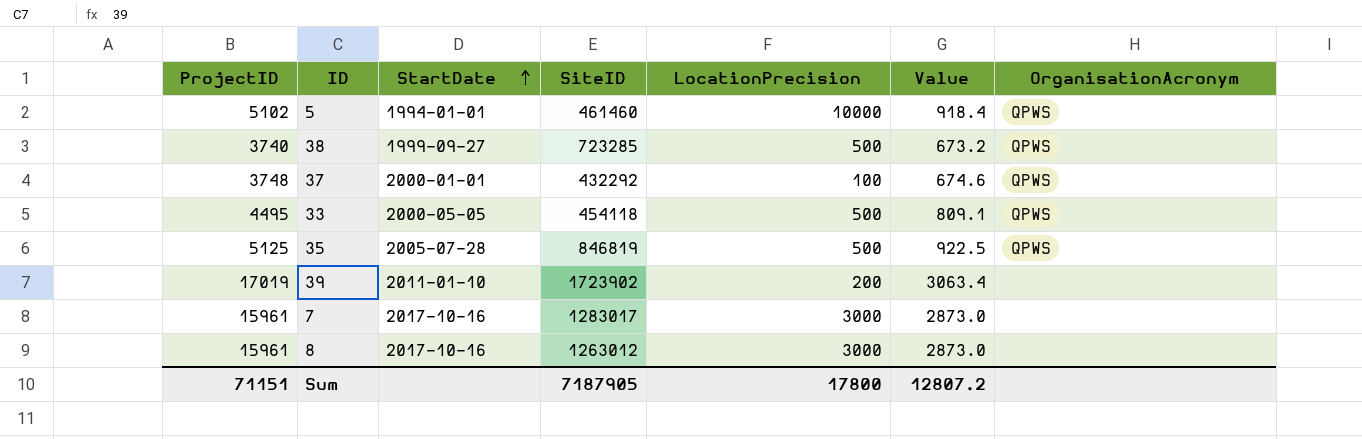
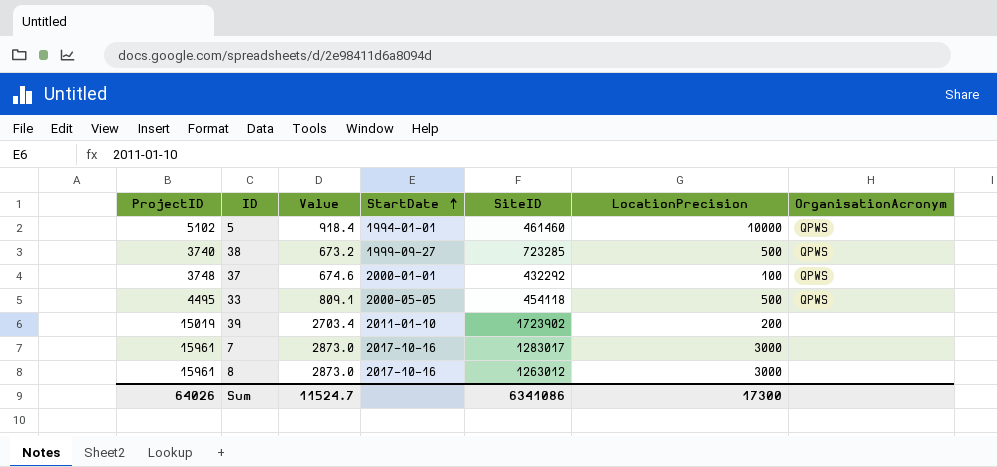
column Value | position: 6 -> 3
row 35: 5125 | 2005-07-28 | 846819 | 500 | 922.5 | QPWS -> none
39 | ProjectID: 17019 -> 15019
39 | Value: 3063.4 -> 2703.4
Sum | ProjectID: 71151 -> 64026
Sum | Value: 12807.2 -> 11524.7
Sum | SiteID: 7187905 -> 6341086
Sum | LocationPrecision: 17800 -> 17300

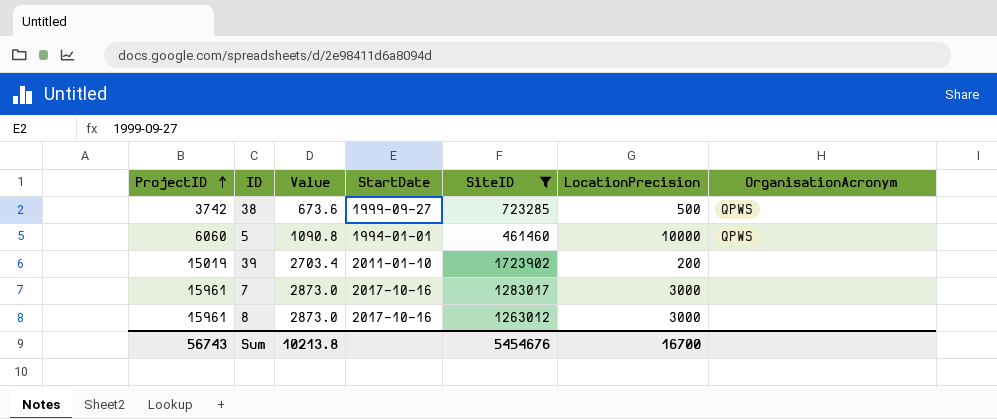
filter: none -> SiteID >= 461460
row order: StartDate ascending -> ProjectID ascending
38 | ProjectID: 3740 -> 3742
38 | Value: 673.2 -> 673.6
5 | ProjectID: 5102 -> 6060
5 | Value: 918.4 -> 1090.8
Sum | ProjectID: 64026 -> 56743
Sum | Value: 11524.7 -> 10213.8
Sum | SiteID: 6341086 -> 5454676
Sum | LocationPrecision: 17300 -> 16700

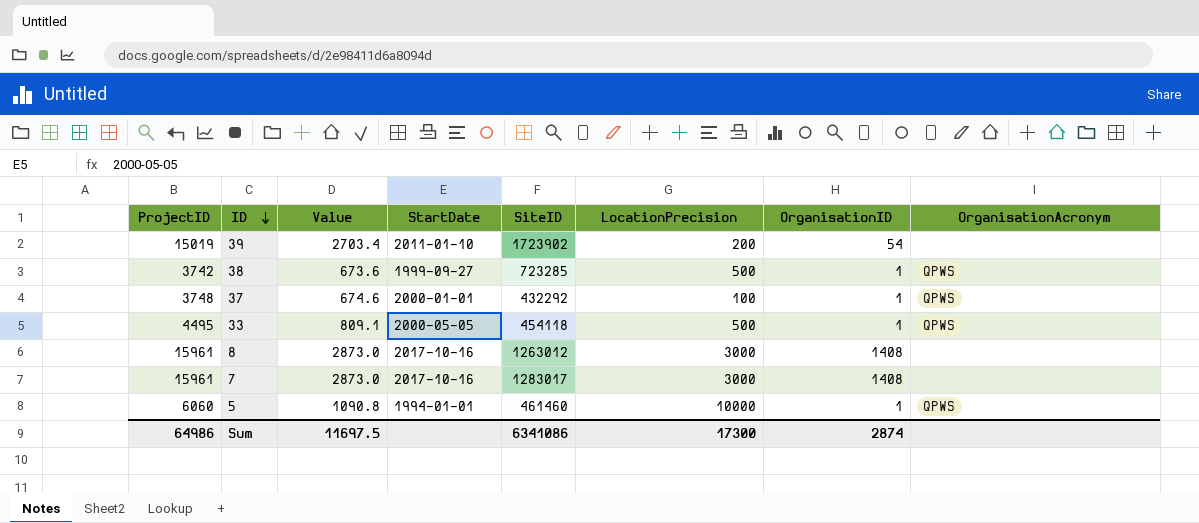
filter: SiteID >= 461460 -> none
row order: ProjectID ascending -> ID descending
column OrganisationID | position: none -> 7
Sum | ProjectID: 56743 -> 64986
Sum | Value: 10213.8 -> 11697.5
Sum | SiteID: 5454676 -> 6341086
Sum | LocationPrecision: 16700 -> 17300

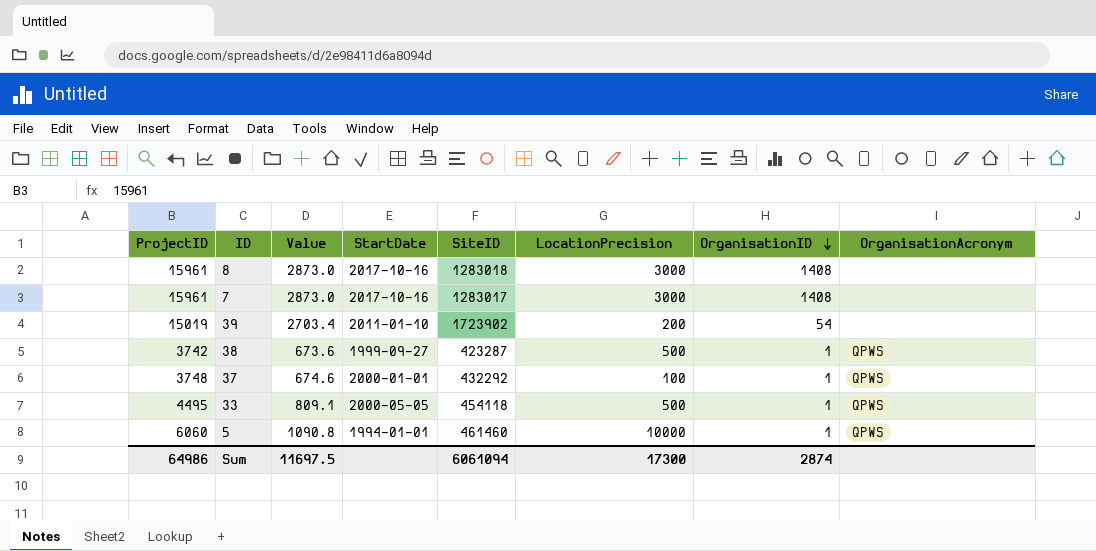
row order: ID descending -> OrganisationID descending
8 | SiteID: 1263012 -> 1283018
38 | SiteID: 723285 -> 423287
Sum | SiteID: 6341086 -> 6061094

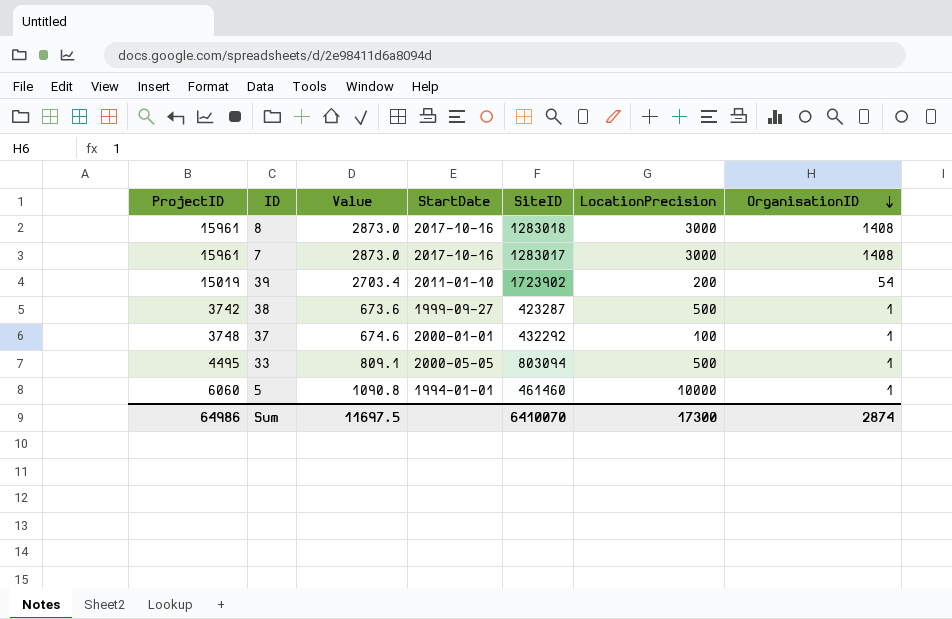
column OrganisationAcronym | position: 8 -> none
33 | SiteID: 454118 -> 803094
Sum | SiteID: 6061094 -> 6410070

